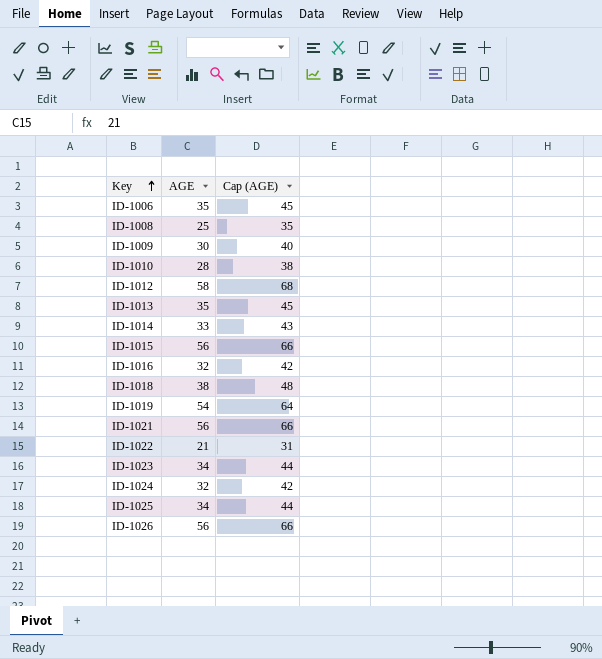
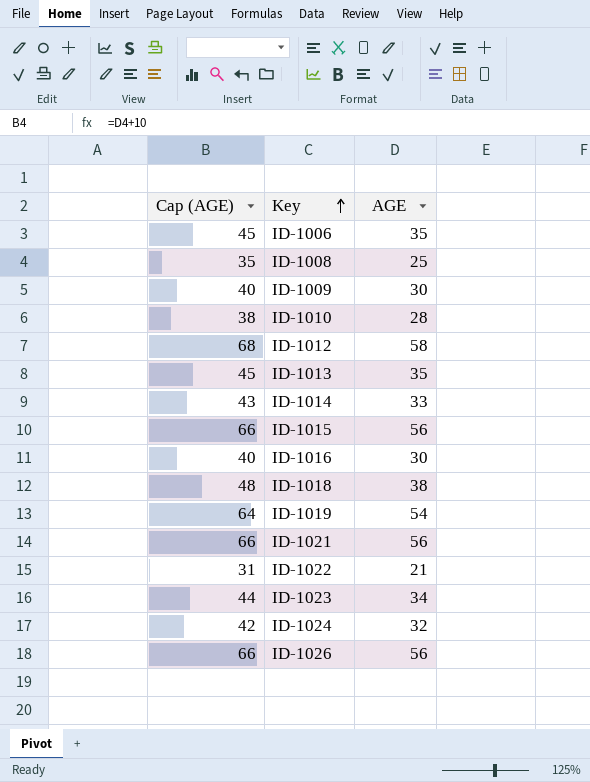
column Cap (AGE) | position: 3 -> 1
row ID-1025: 34 | 44 -> none
ID-1016 | Cap (AGE): 42 -> 40
ID-1016 | AGE: 32 -> 30

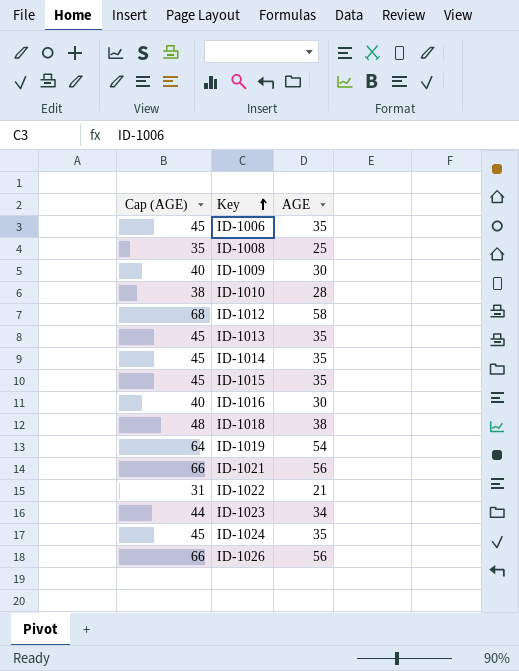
ID-1014 | Cap (AGE): 43 -> 45
ID-1014 | AGE: 33 -> 35
ID-1015 | Cap (AGE): 66 -> 45
ID-1015 | AGE: 56 -> 35
ID-1024 | Cap (AGE): 42 -> 45
ID-1024 | AGE: 32 -> 35

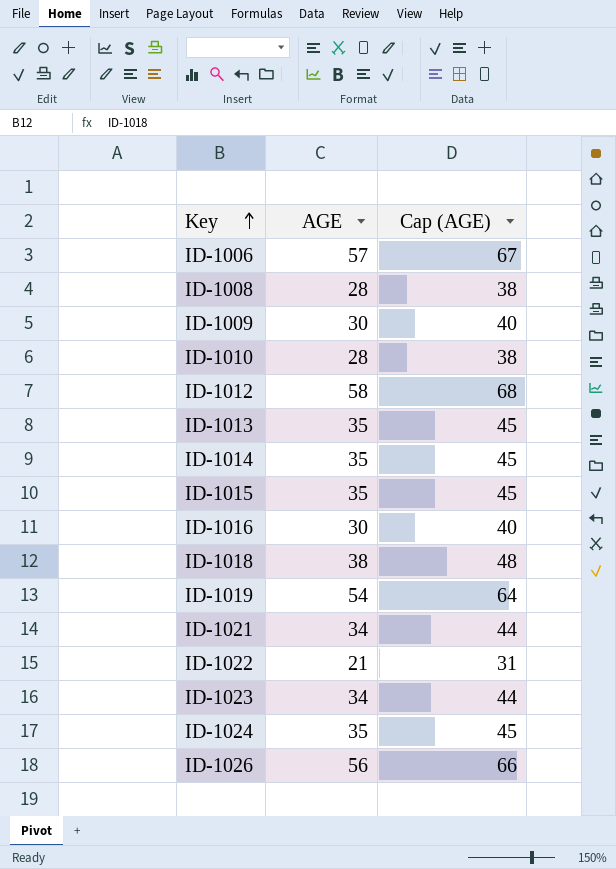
column Cap (AGE) | position: 1 -> 3
ID-1006 | AGE: 35 -> 57
ID-1006 | Cap (AGE): 45 -> 67
ID-1008 | AGE: 25 -> 28
ID-1008 | Cap (AGE): 35 -> 38
ID-1021 | AGE: 56 -> 34
ID-1021 | Cap (AGE): 66 -> 44

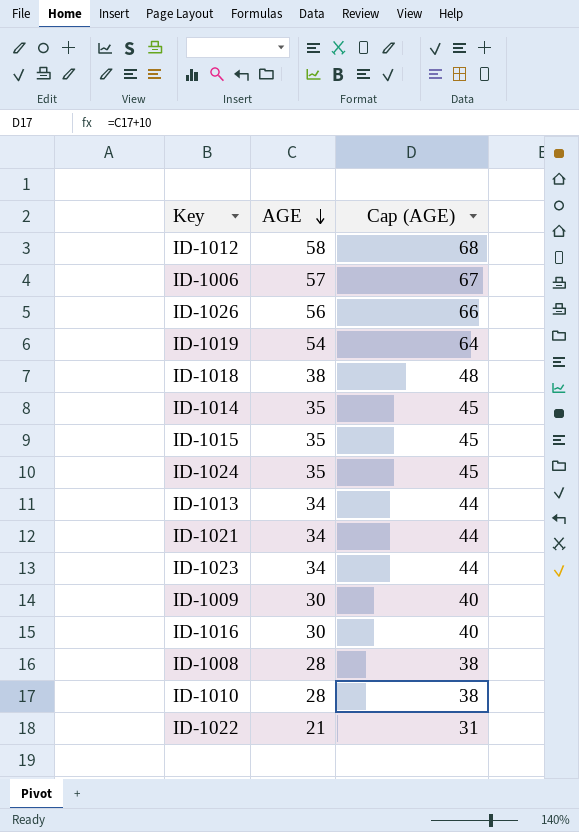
row order: Key ascending -> AGE descending
ID-1013 | AGE: 35 -> 34
ID-1013 | Cap (AGE): 45 -> 44

